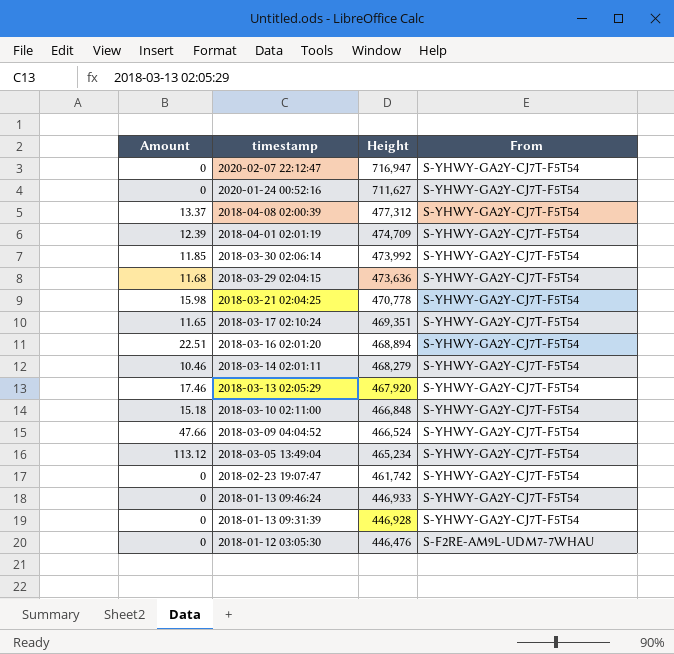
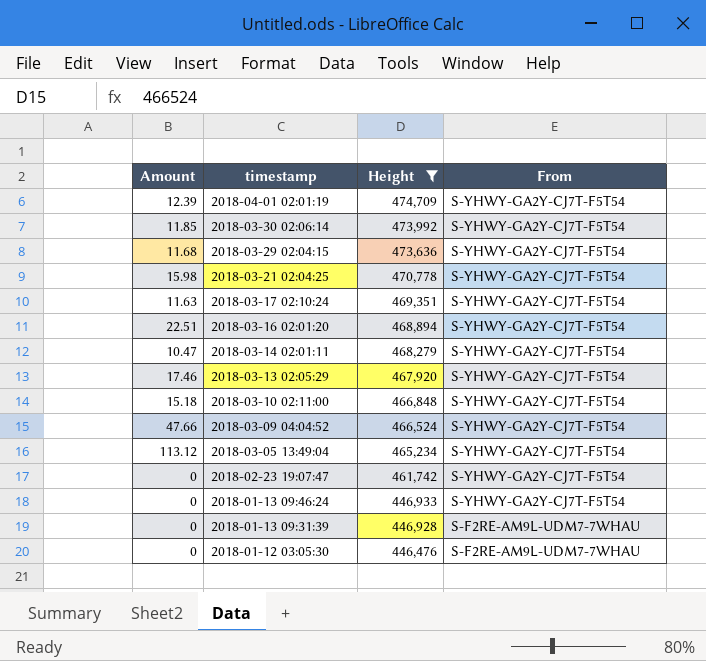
filter: none -> Height <= 474,709
2018-03-17 02:10:24 | Amount: 11.65 -> 11.63
2018-03-14 02:01:11 | Amount: 10.46 -> 10.47
2018-01-13 09:31:39 | From: S-YHWY-GA2Y-CJ7T-F5T54 -> S-F2RE-AM9L-UDM7-7WHAU

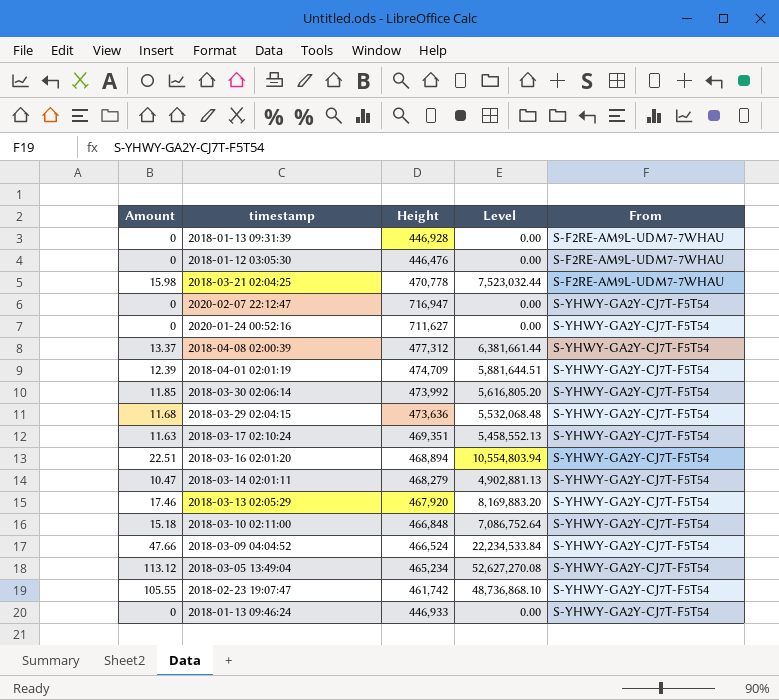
filter: Height <= 474,709 -> none
row order: timestamp descending -> From ascending
column Level | formula: none -> [Amount] * [Height]
2018-03-21 02:04:25 | From: S-YHWY-GA2Y-CJ7T-F5T54 -> S-F2RE-AM9L-UDM7-7WHAU
2018-02-23 19:07:47 | Amount: 0 -> 105.55

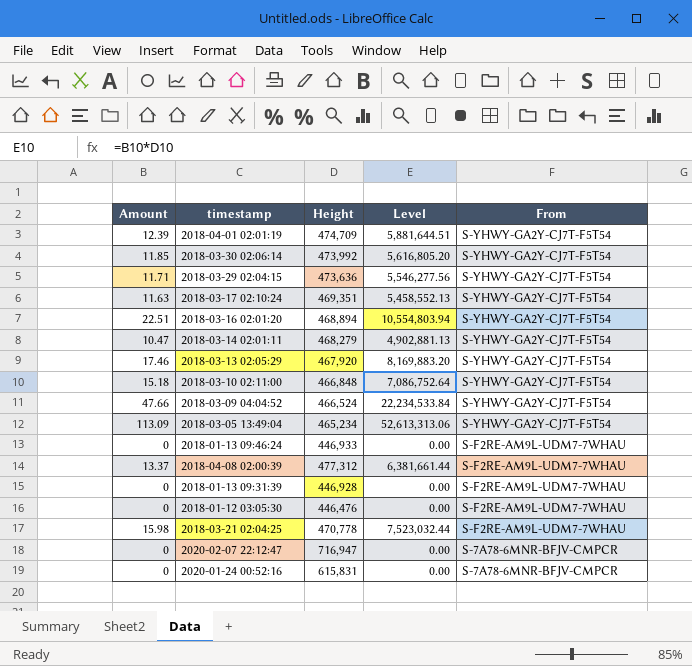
row order: From ascending -> From descending
row 2018-02-23 19:07:47: 105.55 | 461,742 | 48,736,868.10 | S-YHWY-GA2Y-CJ7T-F5T54 -> none
2018-03-29 02:04:15 | Amount: 11.68 -> 11.71
2018-03-29 02:04:15 | Level: 5,532,068.48 -> 5,546,277.56
2018-03-05 13:49:04 | Amount: 113.12 -> 113.09
2018-03-05 13:49:04 | Level: 52,627,270.08 -> 52,613,313.06
2018-01-13 09:46:24 | From: S-YHWY-GA2Y-CJ7T-F5T54 -> S-F2RE-AM9L-UDM7-7WHAU
2018-04-08 02:00:39 | From: S-YHWY-GA2Y-CJ7T-F5T54 -> S-F2RE-AM9L-UDM7-7WHAU
2020-02-07 22:12:47 | From: S-YHWY-GA2Y-CJ7T-F5T54 -> S-7A78-6MNR-BFJV-CMPCR
2020-01-24 00:52:16 | Height: 711,627 -> 615,831
2020-01-24 00:52:16 | From: S-YHWY-GA2Y-CJ7T-F5T54 -> S-7A78-6MNR-BFJV-CMPCR

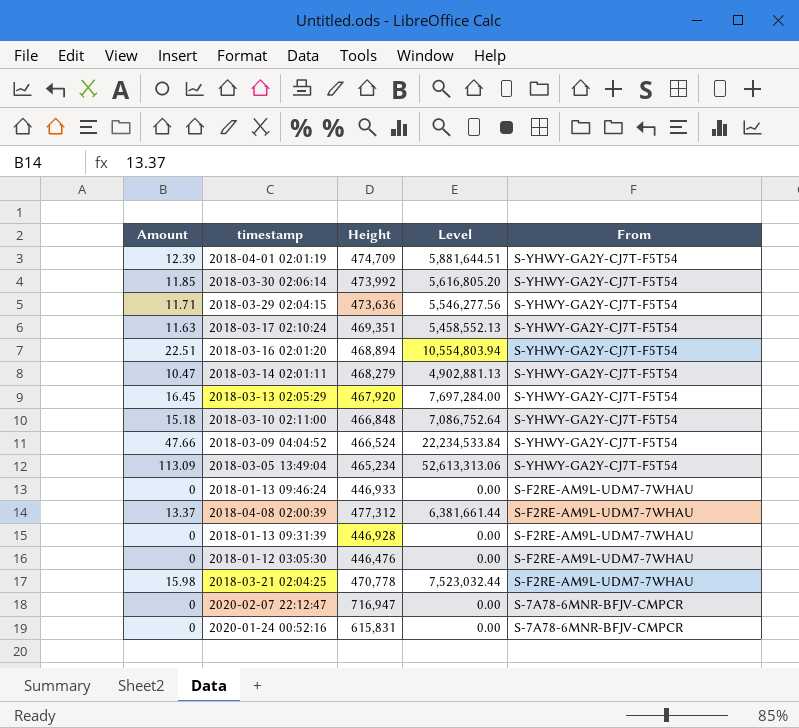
2018-03-13 02:05:29 | Amount: 17.46 -> 16.45
2018-03-13 02:05:29 | Level: 8,169,883.20 -> 7,697,284.00

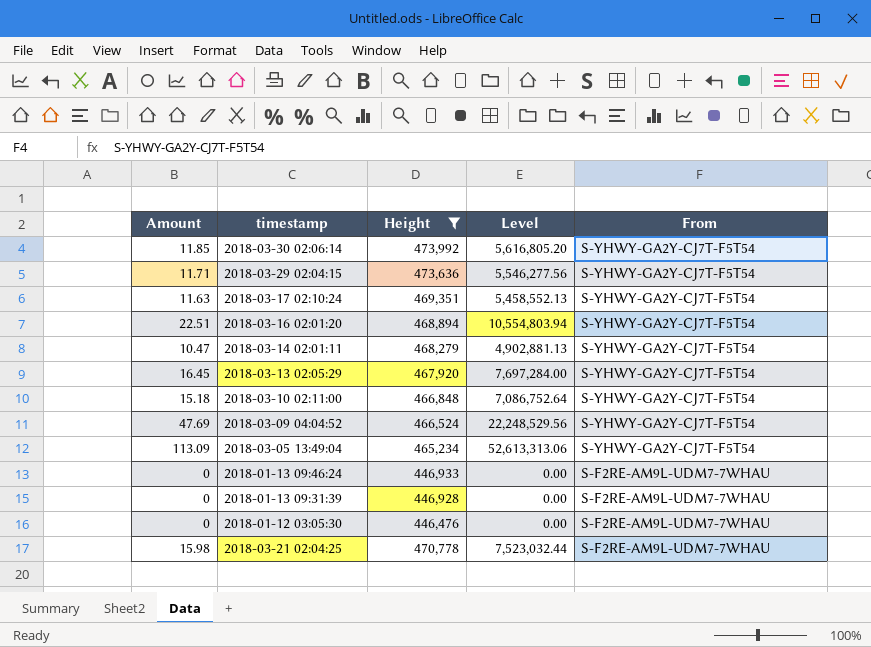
filter: none -> Height <= 473,992
2018-03-09 04:04:52 | Amount: 47.66 -> 47.69
2018-03-09 04:04:52 | Level: 22,234,533.84 -> 22,248,529.56

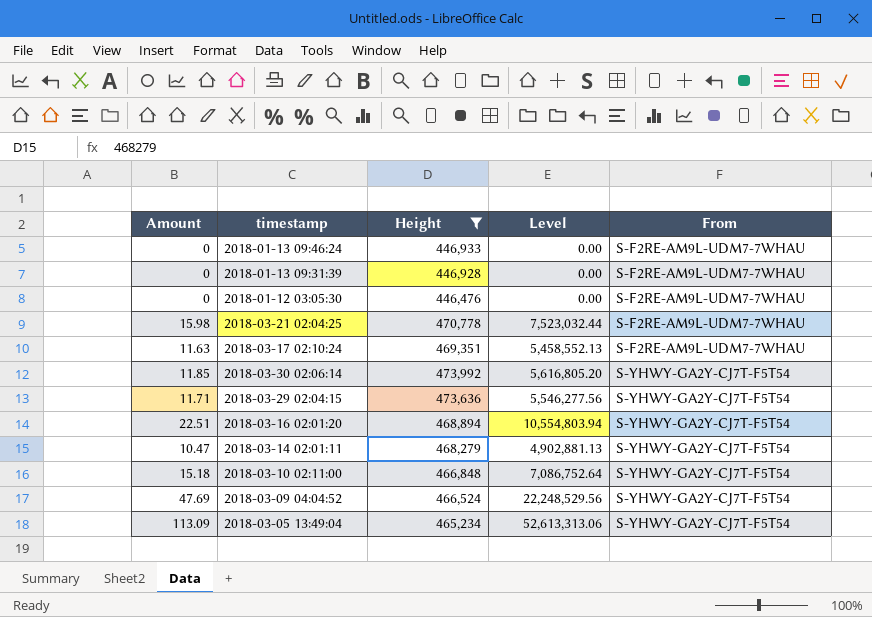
row order: From descending -> From ascending
row 2018-03-13 02:05:29: 16.45 | 467,920 | 7,697,284.00 | S-YHWY-GA2Y-CJ7T-F5T54 -> none
2018-03-17 02:10:24 | From: S-YHWY-GA2Y-CJ7T-F5T54 -> S-F2RE-AM9L-UDM7-7WHAU

